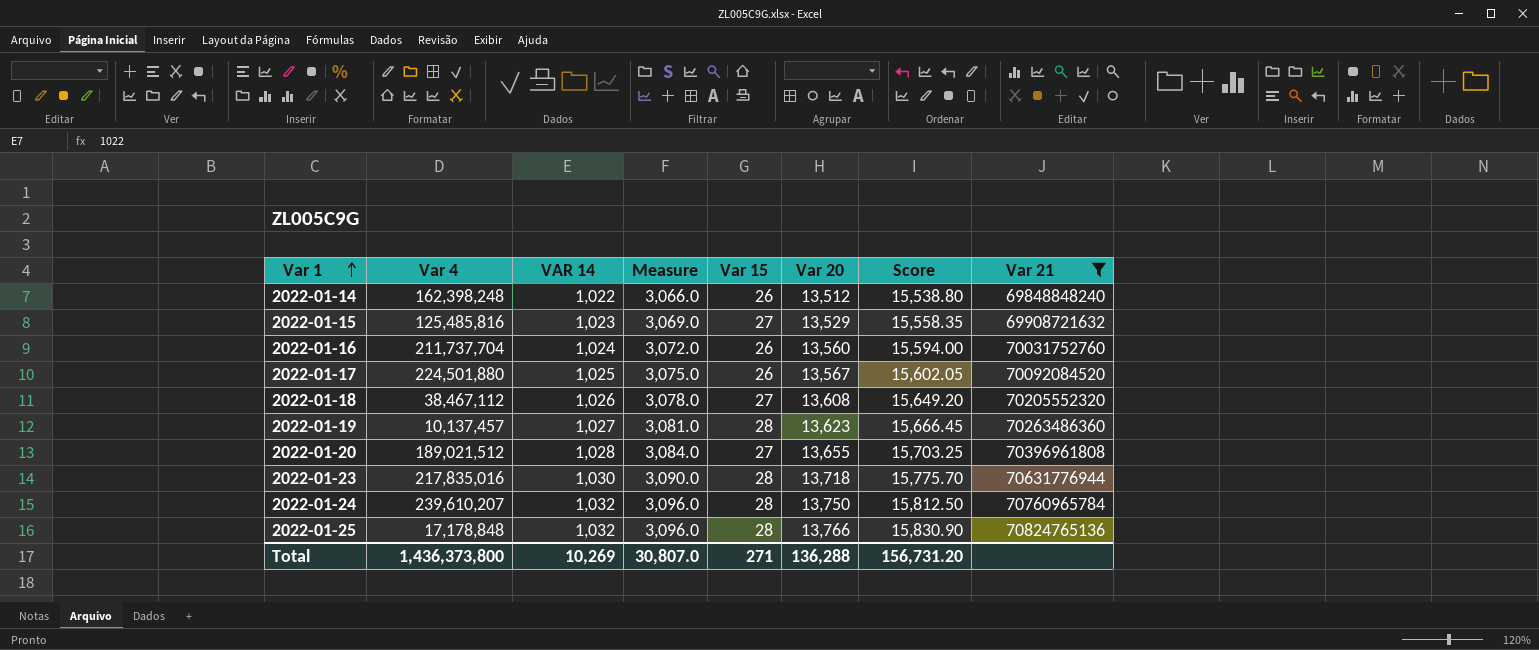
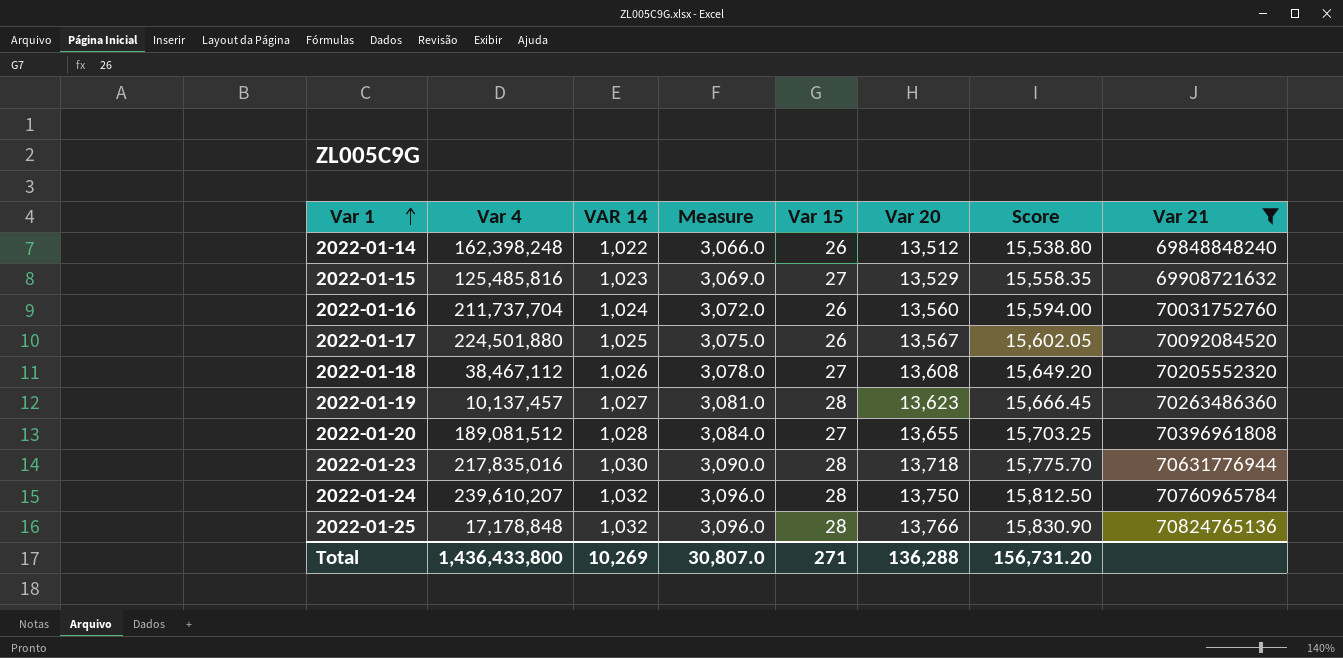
2022-01-20 | Var 4: 189,021,512 -> 189,081,512
Total | Var 4: 1,436,373,800 -> 1,436,433,800

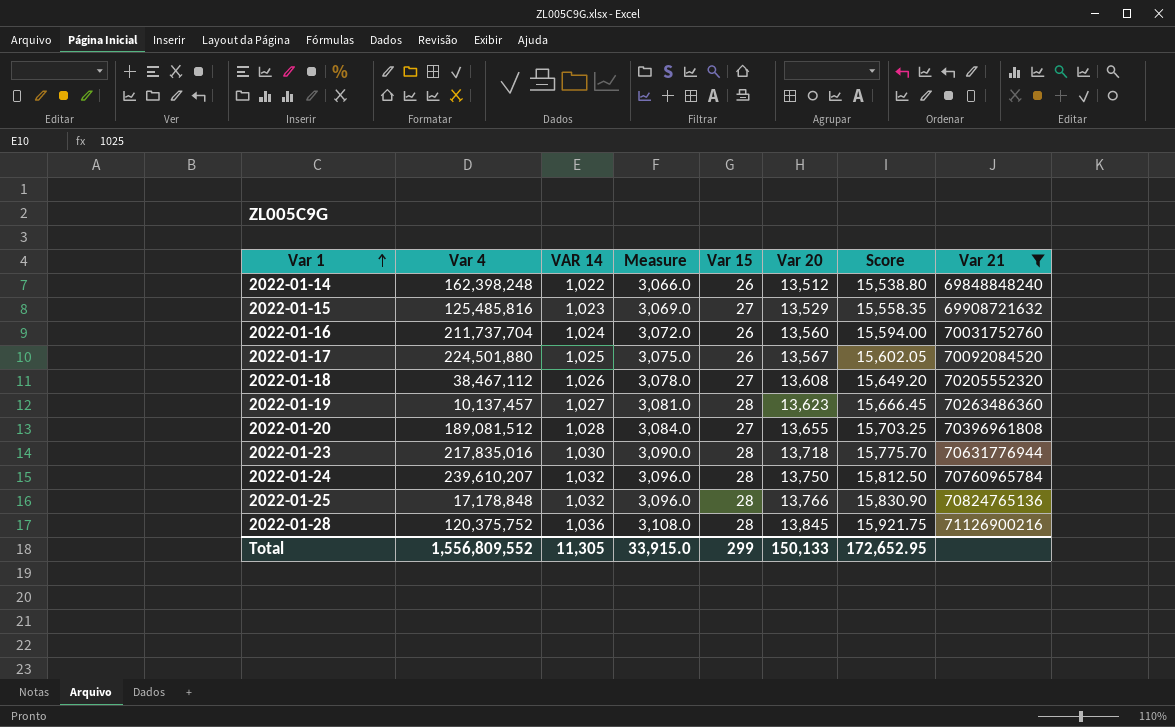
row 2022-01-28: none -> 120,375,752 | 1,036 | 3,108.0 | 28 | 13,845 | 15,921.75 | 71126900216
Total | Var 4: 1,436,433,800 -> 1,556,809,552
Total | VAR 14: 10,269 -> 11,305
Total | Measure: 30,807.0 -> 33,915.0
Total | Var 15: 271 -> 299
Total | Var 20: 136,288 -> 150,133
Total | Score: 156,731.20 -> 172,652.95

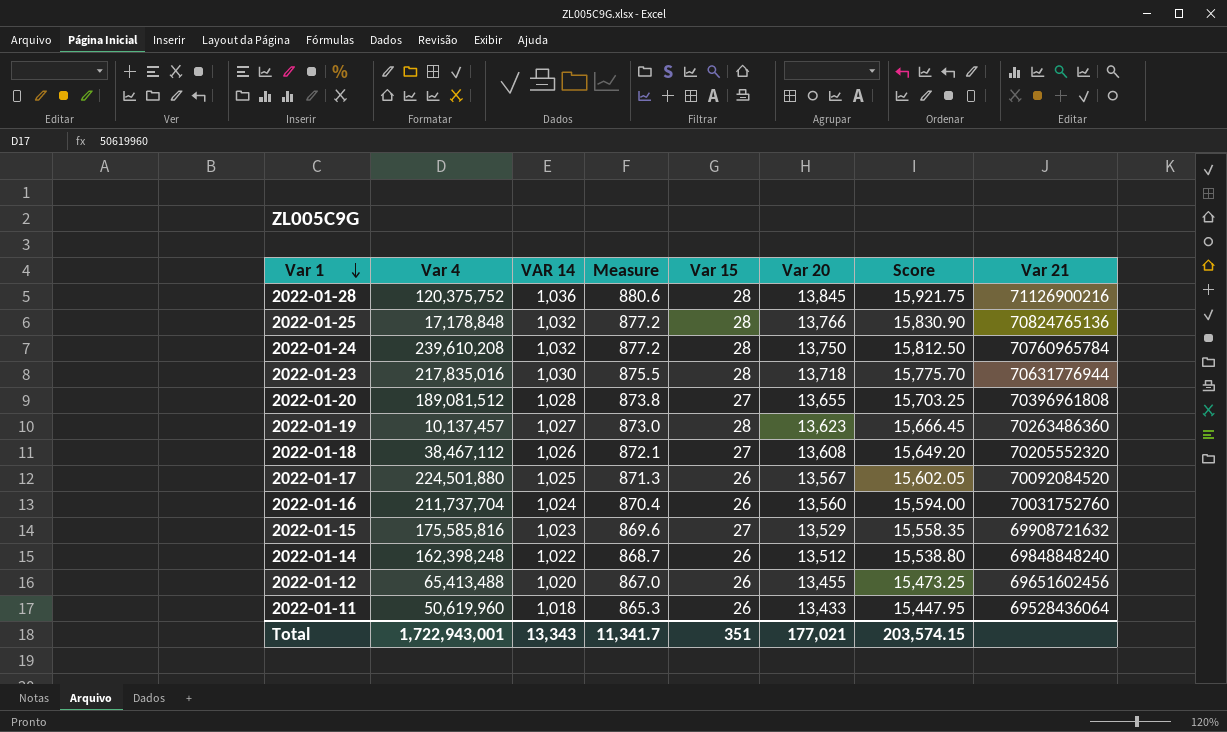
filter: Var 21 >= 69848848240 -> none
row order: Var 1 ascending -> Var 1 descending
column Measure | formula: [VAR 14] * 3 -> [VAR 14] * 0.85
2022-01-24 | Var 4: 239,610,207 -> 239,610,208
2022-01-15 | Var 4: 125,485,816 -> 175,585,816
Total | Var 4: 1,556,809,552 -> 1,722,943,001
Total | VAR 14: 11,305 -> 13,343
Total | Measure: 33,915.0 -> 11,341.7
Total | Var 15: 299 -> 351
Total | Var 20: 150,133 -> 177,021
Total | Score: 172,652.95 -> 203,574.15

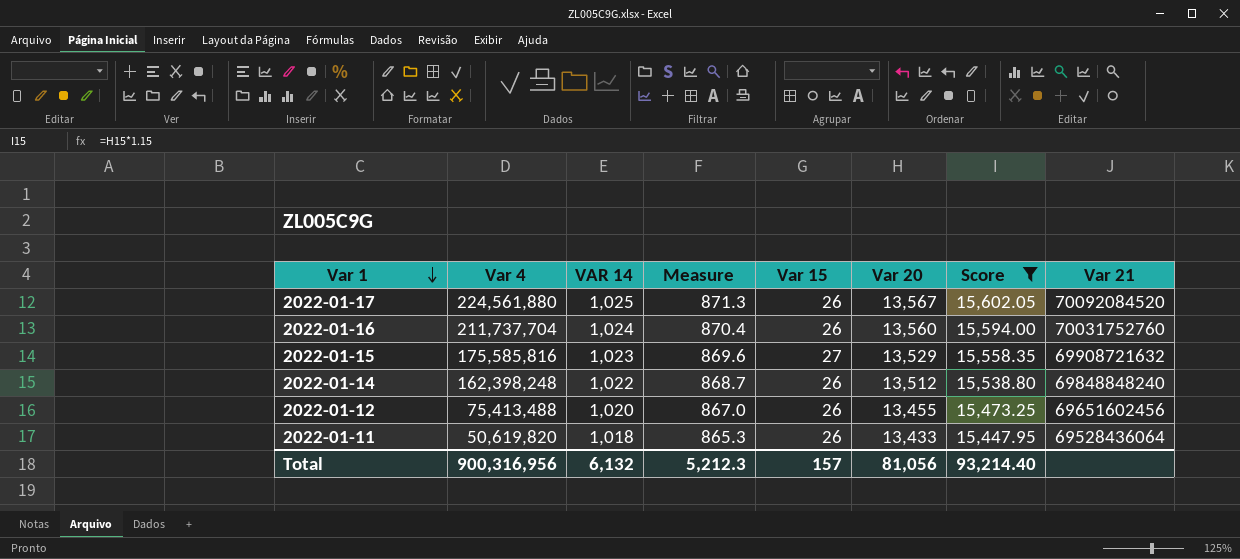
filter: none -> Score <= 15,602.05
2022-01-17 | Var 4: 224,501,880 -> 224,561,880
2022-01-12 | Var 4: 65,413,488 -> 75,413,488
2022-01-11 | Var 4: 50,619,960 -> 50,619,820
Total | Var 4: 1,722,943,001 -> 900,316,956
Total | VAR 14: 13,343 -> 6,132
Total | Measure: 11,341.7 -> 5,212.3
Total | Var 15: 351 -> 157
Total | Var 20: 177,021 -> 81,056
Total | Score: 203,574.15 -> 93,214.40

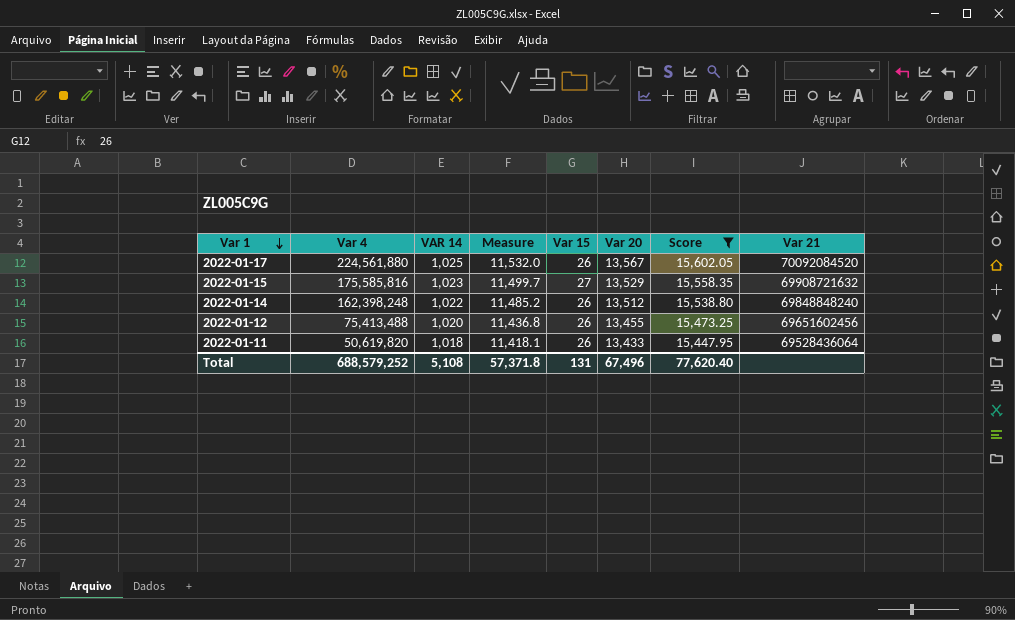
column Measure | formula: [VAR 14] * 0.85 -> [Var 20] * 0.85
row 2022-01-16: 211,737,704 | 1,024 | 870.4 | 26 | 13,560 | 15,594.00 | 70031752760 -> none
Total | Var 4: 900,316,956 -> 688,579,252
Total | VAR 14: 6,132 -> 5,108
Total | Measure: 5,212.3 -> 57,371.8
Total | Var 15: 157 -> 131
Total | Var 20: 81,056 -> 67,496
Total | Score: 93,214.40 -> 77,620.40

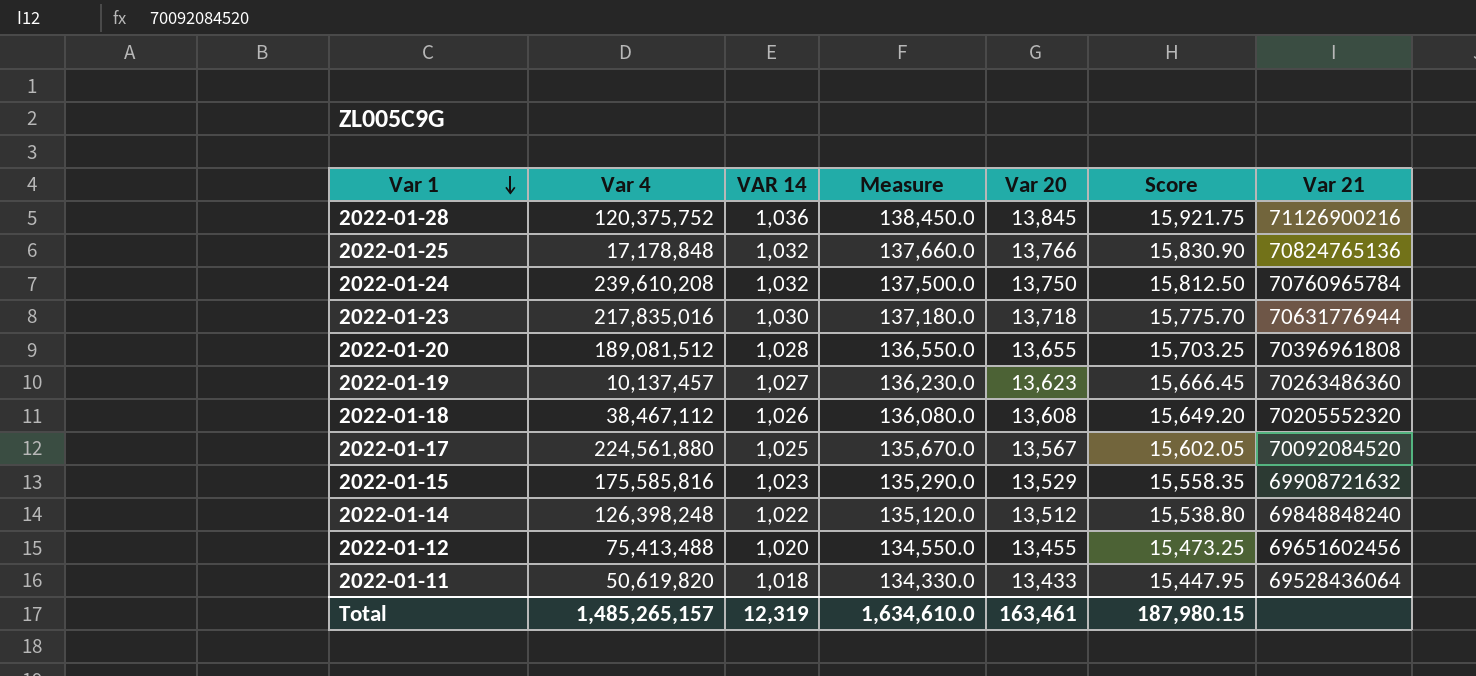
filter: Score <= 15,602.05 -> none
column Var 15 | position: 5 -> none
column Measure | formula: [Var 20] * 0.85 -> [Var 20] * 10
2022-01-14 | Var 4: 162,398,248 -> 126,398,248
Total | Var 4: 688,579,252 -> 1,485,265,157
Total | VAR 14: 5,108 -> 12,319
Total | Measure: 57,371.8 -> 1,634,610.0
Total | Var 20: 67,496 -> 163,461
Total | Score: 77,620.40 -> 187,980.15

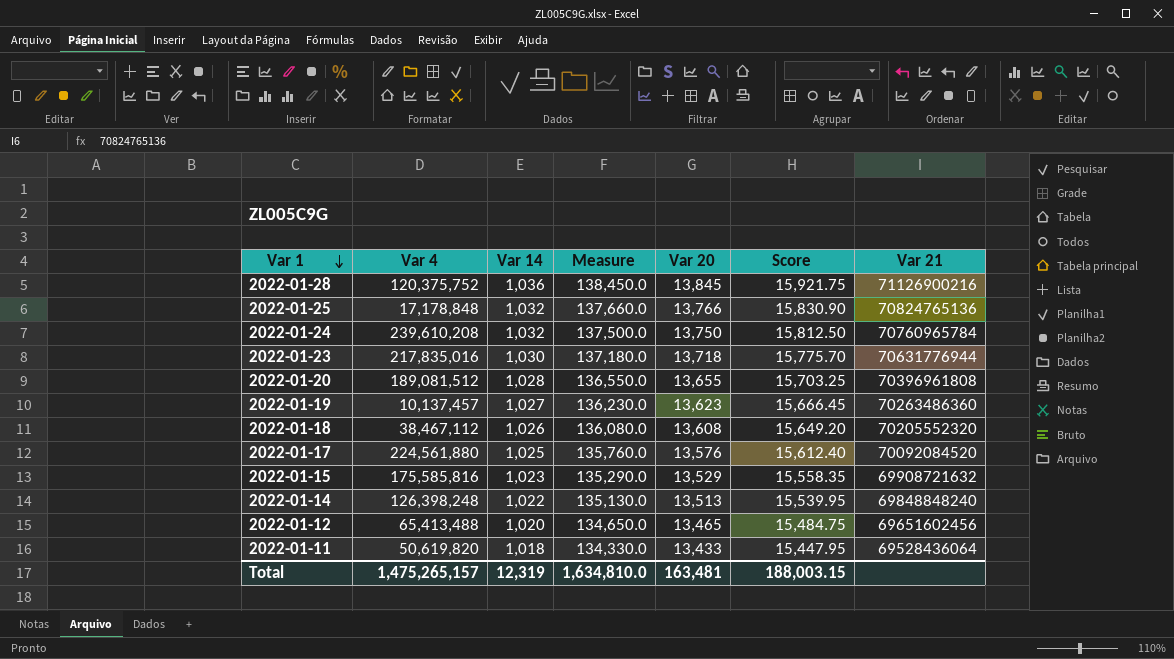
column name: VAR 14 -> Var 14
2022-01-17 | Measure: 135,670.0 -> 135,760.0
2022-01-17 | Var 20: 13,567 -> 13,576
2022-01-17 | Score: 15,602.05 -> 15,612.40
2022-01-14 | Measure: 135,120.0 -> 135,130.0
2022-01-14 | Var 20: 13,512 -> 13,513
2022-01-14 | Score: 15,538.80 -> 15,539.95
2022-01-12 | Var 4: 75,413,488 -> 65,413,488
2022-01-12 | Measure: 134,550.0 -> 134,650.0
2022-01-12 | Var 20: 13,455 -> 13,465
2022-01-12 | Score: 15,473.25 -> 15,484.75
Total | Var 4: 1,485,265,157 -> 1,475,265,157
Total | Measure: 1,634,610.0 -> 1,634,810.0
Total | Var 20: 163,461 -> 163,481
Total | Score: 187,980.15 -> 188,003.15

